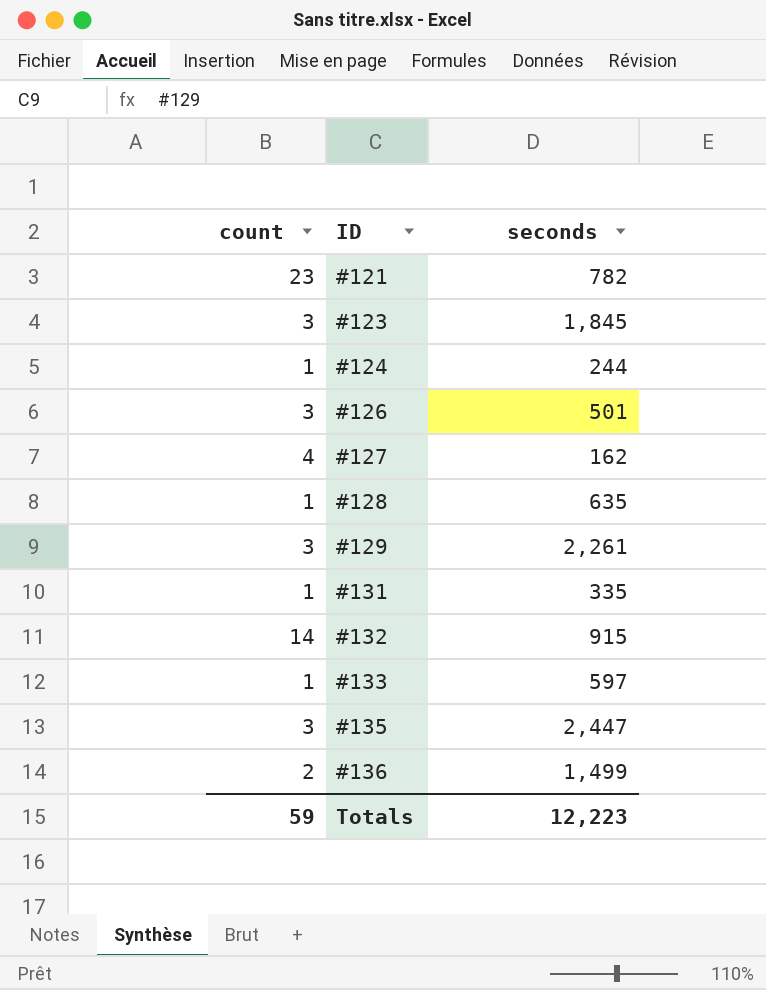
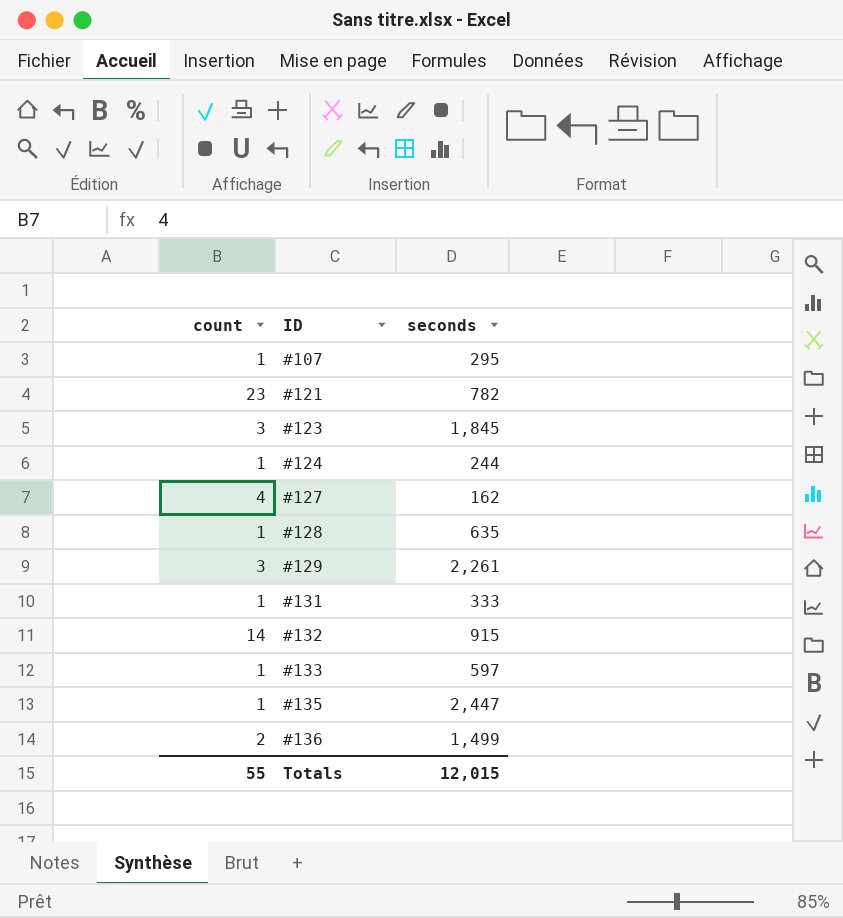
row #126: 3 | 501 -> none
row #107: none -> 1 | 295
#131 | seconds: 335 -> 333
#135 | count: 3 -> 1
Totals | count: 59 -> 55
Totals | seconds: 12,223 -> 12,015

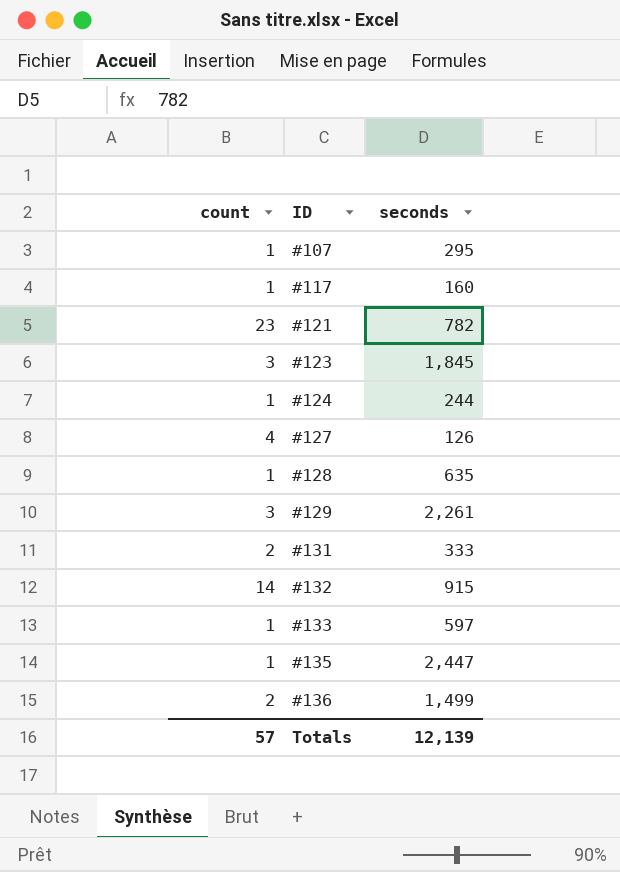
row #117: none -> 1 | 160
#127 | seconds: 162 -> 126
#131 | count: 1 -> 2
Totals | count: 55 -> 57
Totals | seconds: 12,015 -> 12,139

